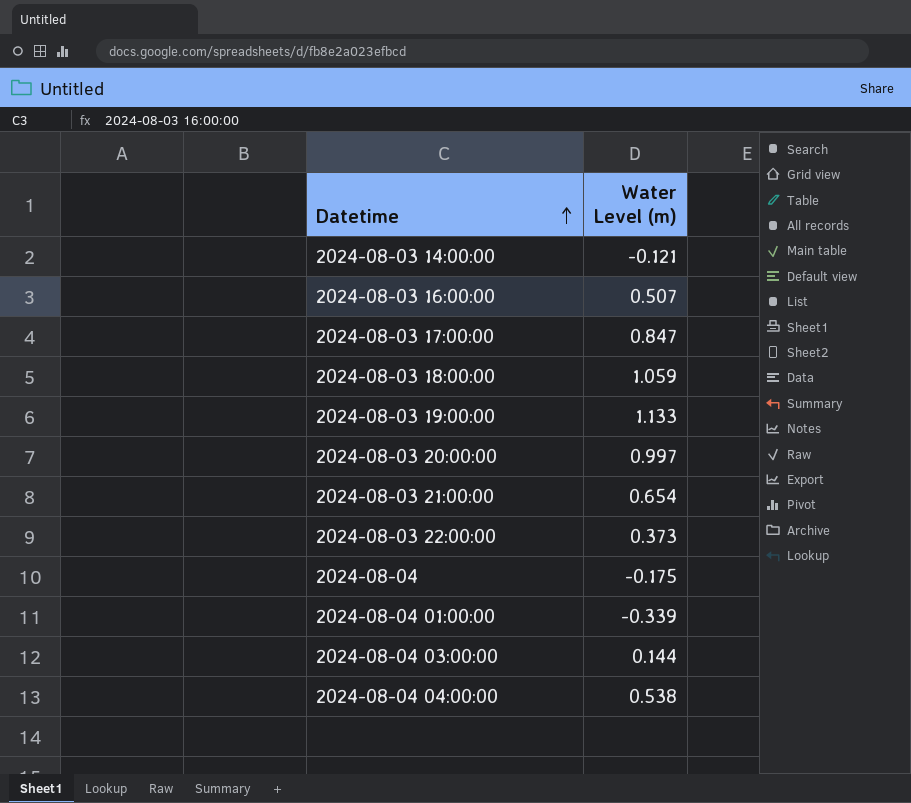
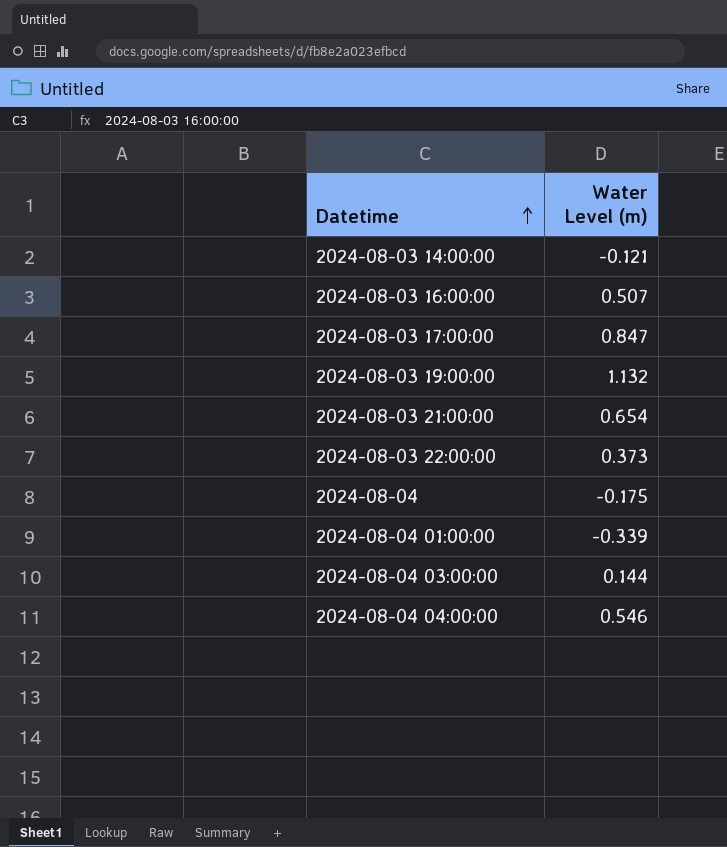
row 2024-08-03 18:00:00: 1.059 -> none
row 2024-08-03 20:00:00: 0.997 -> none
2024-08-03 19:00:00 | Water Level (m): 1.133 -> 1.132
2024-08-04 04:00:00 | Water Level (m): 0.538 -> 0.546

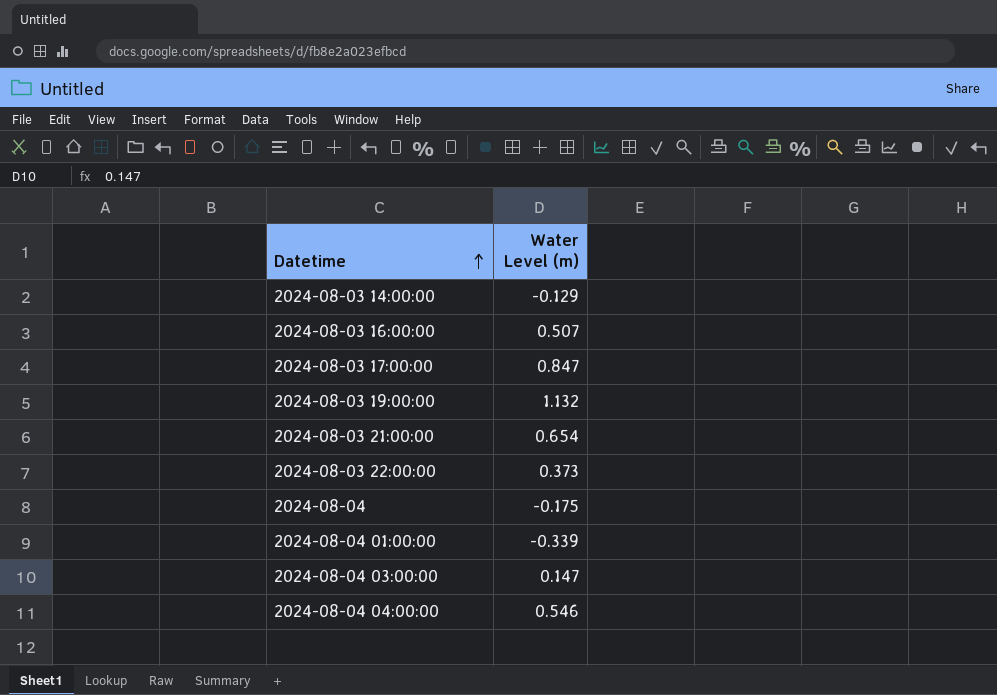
2024-08-03 14:00:00 | Water Level (m): -0.121 -> -0.129
2024-08-04 03:00:00 | Water Level (m): 0.144 -> 0.147

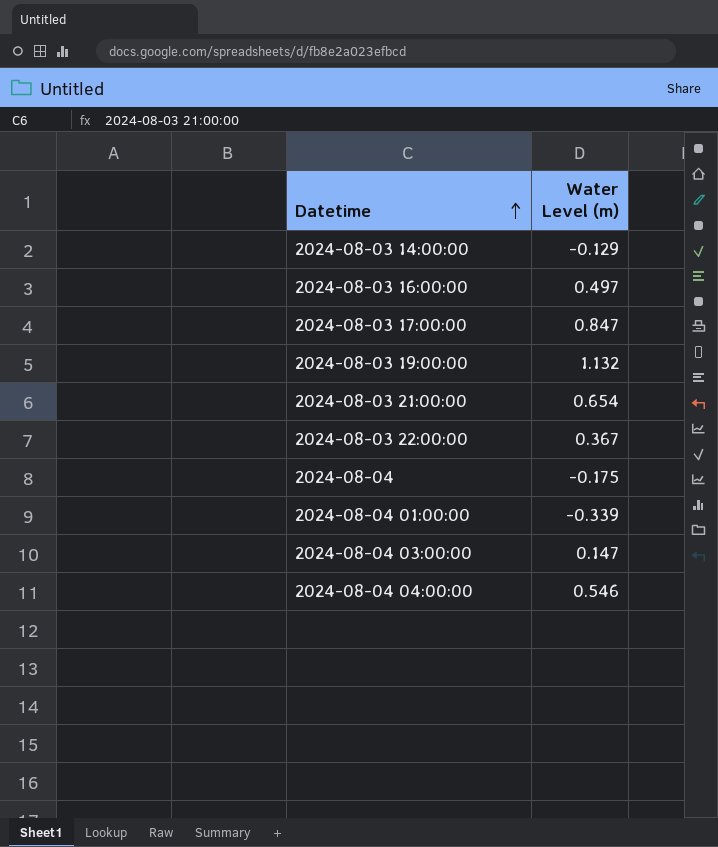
2024-08-03 16:00:00 | Water Level (m): 0.507 -> 0.497
2024-08-03 22:00:00 | Water Level (m): 0.373 -> 0.367

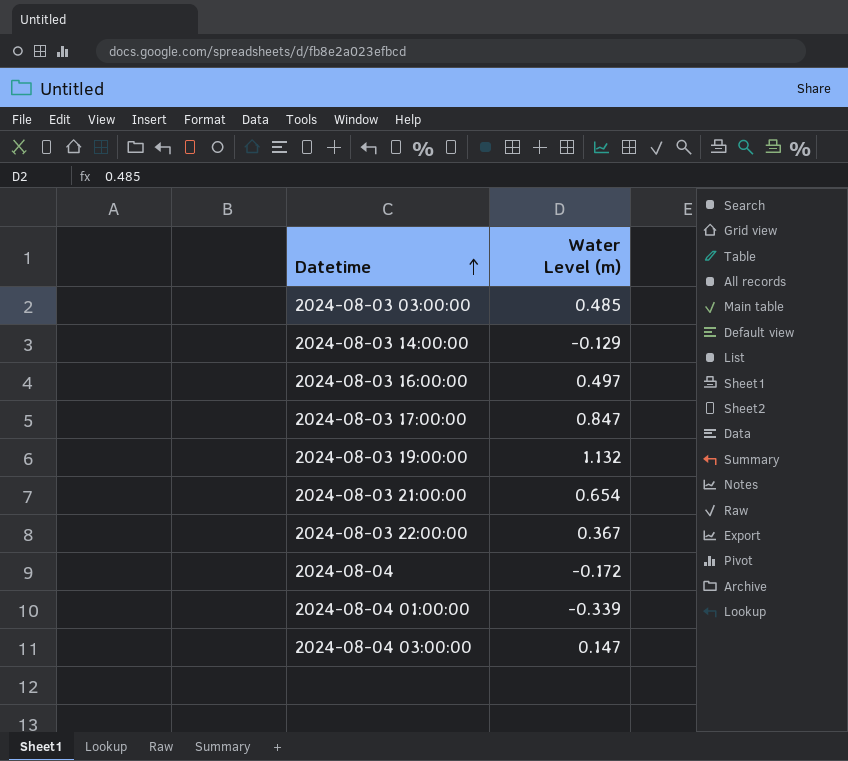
row 2024-08-04 04:00:00: 0.546 -> none
row 2024-08-03 03:00:00: none -> 0.485
2024-08-04 | Water Level (m): -0.175 -> -0.172

